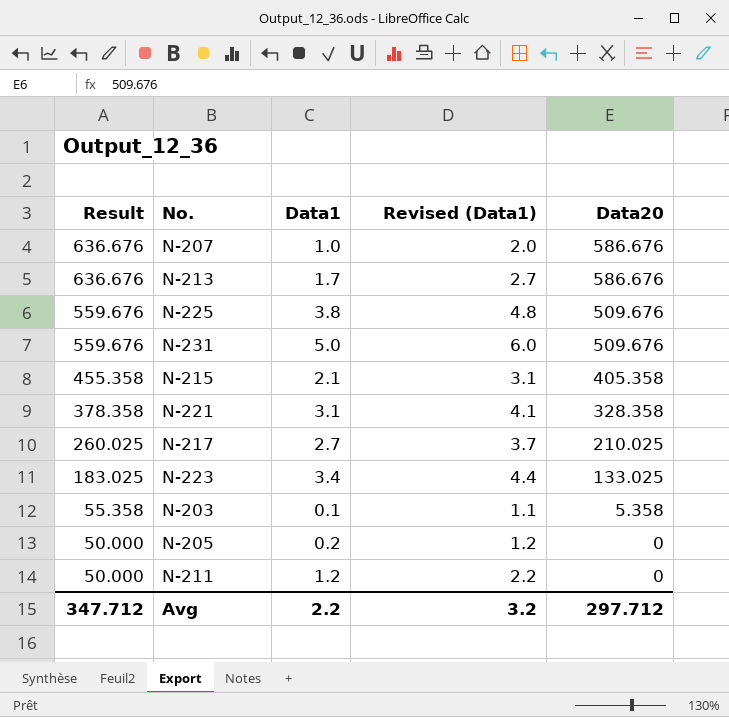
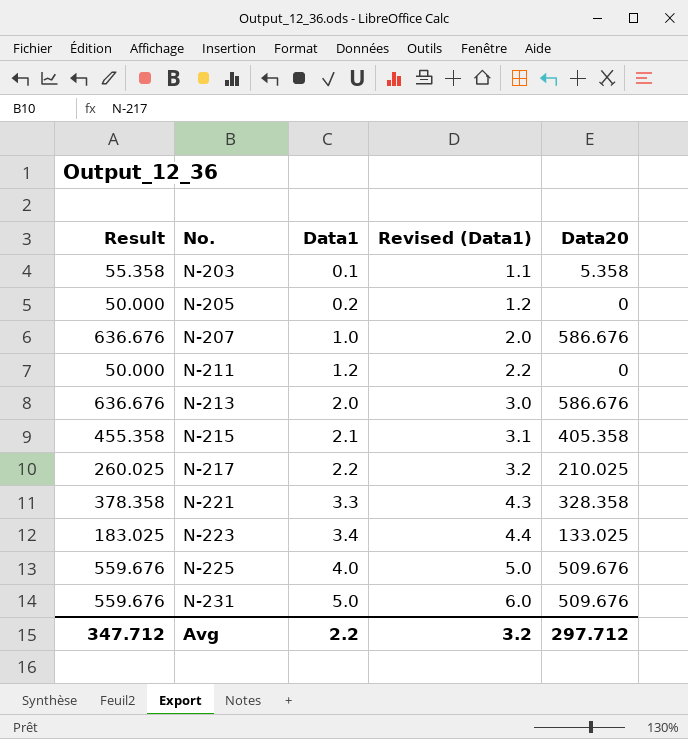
row order: Result descending -> No. ascending
N-213 | Data1: 1.7 -> 2.0
N-213 | Revised (Data1): 2.7 -> 3.0
N-217 | Data1: 2.7 -> 2.2
N-217 | Revised (Data1): 3.7 -> 3.2
N-221 | Data1: 3.1 -> 3.3
N-221 | Revised (Data1): 4.1 -> 4.3
N-225 | Data1: 3.8 -> 4.0
N-225 | Revised (Data1): 4.8 -> 5.0

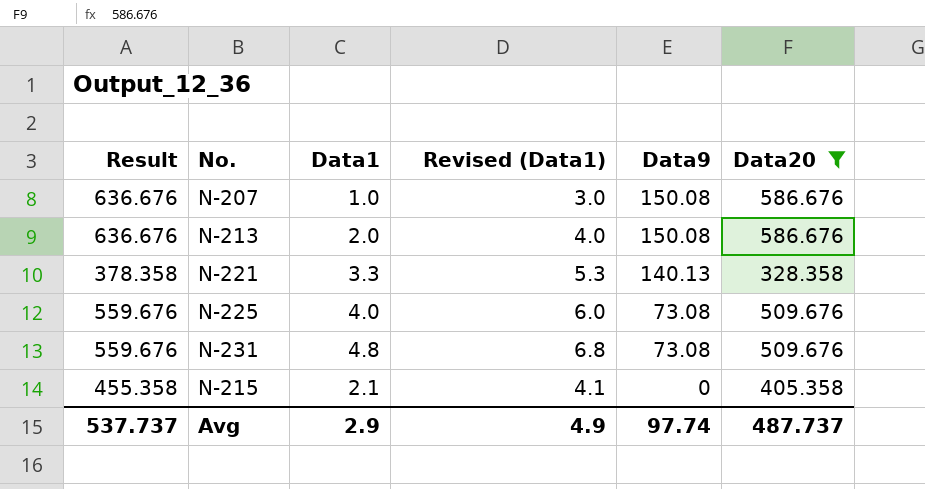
filter: none -> Data20 >= 328.358
row order: No. ascending -> Data9 descending
column Revised (Data1) | formula: [Data1] + 1 -> [Data1] + 2
column Data9 | position: none -> 5
N-231 | Data1: 5.0 -> 4.8
Avg | Result: 347.712 -> 537.737
Avg | Data1: 2.2 -> 2.9
Avg | Revised (Data1): 3.2 -> 4.9
Avg | Data20: 297.712 -> 487.737

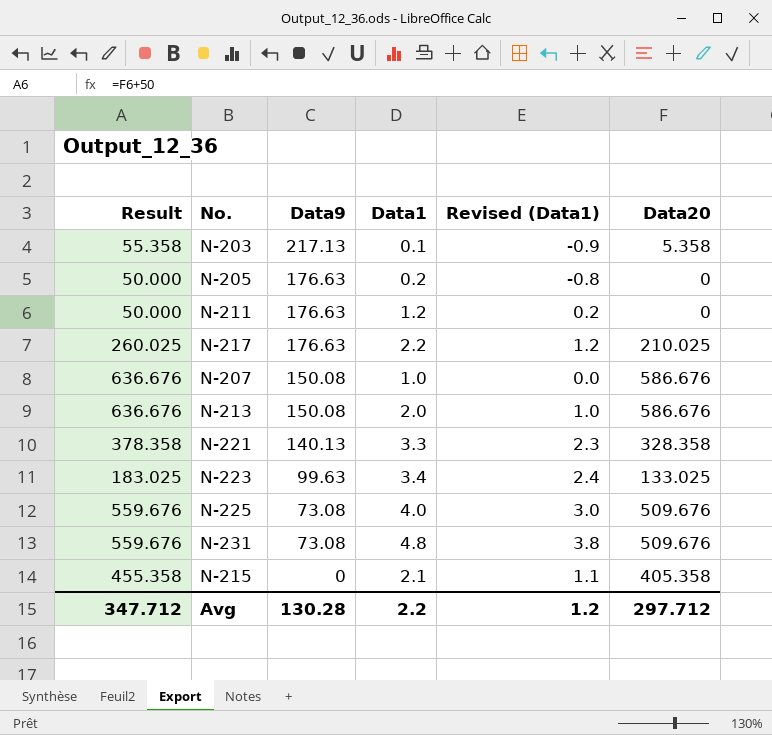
filter: Data20 >= 328.358 -> none
column Data9 | position: 5 -> 3
column Revised (Data1) | formula: [Data1] + 2 -> [Data1] - 1
Avg | Result: 537.737 -> 347.712
Avg | Data9: 97.74 -> 130.28
Avg | Data1: 2.9 -> 2.2
Avg | Revised (Data1): 4.9 -> 1.2
Avg | Data20: 487.737 -> 297.712

